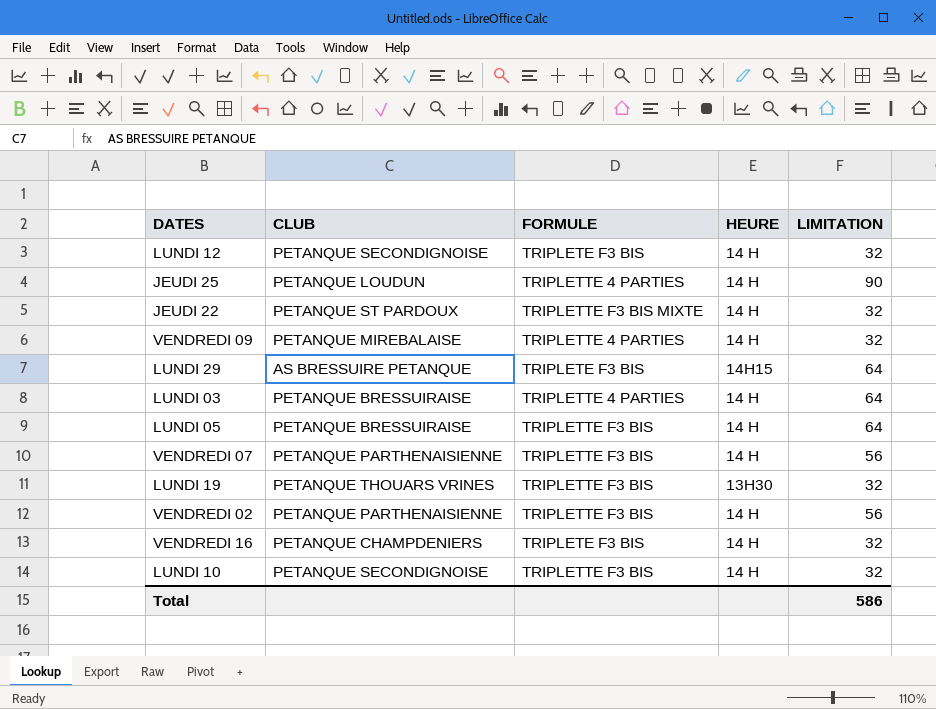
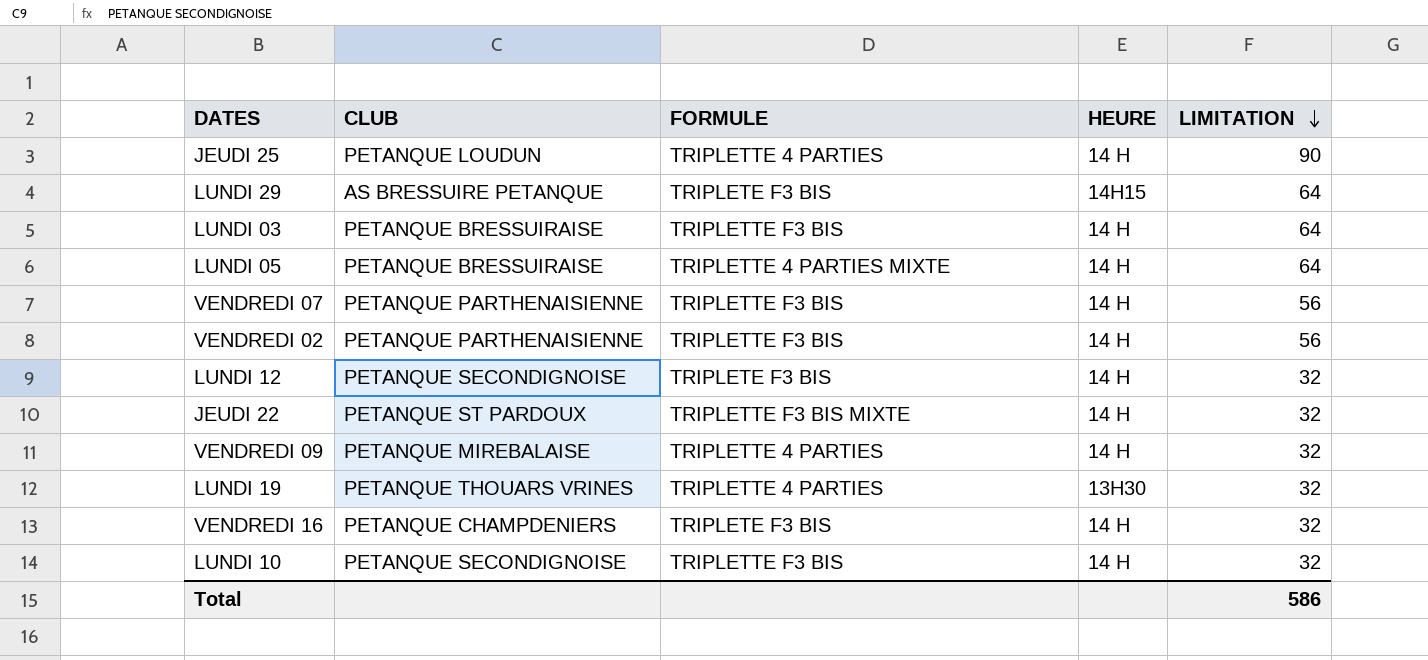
row order: none -> LIMITATION descending
LUNDI 03 | FORMULE: TRIPLETTE 4 PARTIES -> TRIPLETTE F3 BIS
LUNDI 05 | FORMULE: TRIPLETTE F3 BIS -> TRIPLETTE 4 PARTIES MIXTE
LUNDI 19 | FORMULE: TRIPLETTE F3 BIS -> TRIPLETTE 4 PARTIES

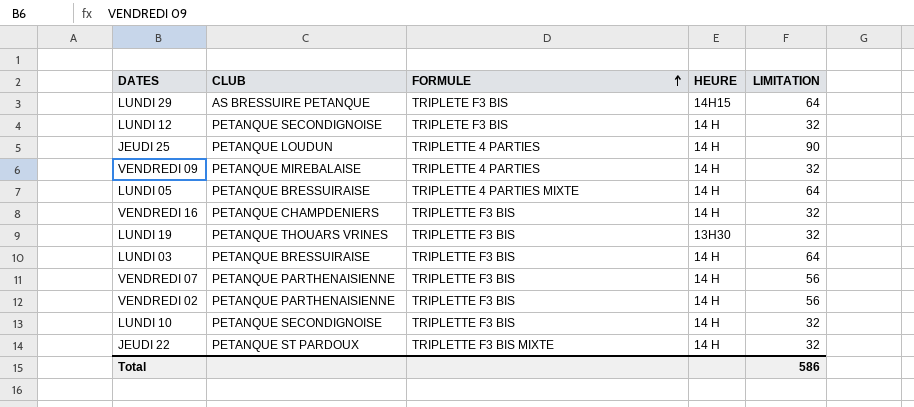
row order: LIMITATION descending -> FORMULE ascending
VENDREDI 16 | FORMULE: TRIPLETE F3 BIS -> TRIPLETTE F3 BIS
LUNDI 19 | FORMULE: TRIPLETTE 4 PARTIES -> TRIPLETTE F3 BIS

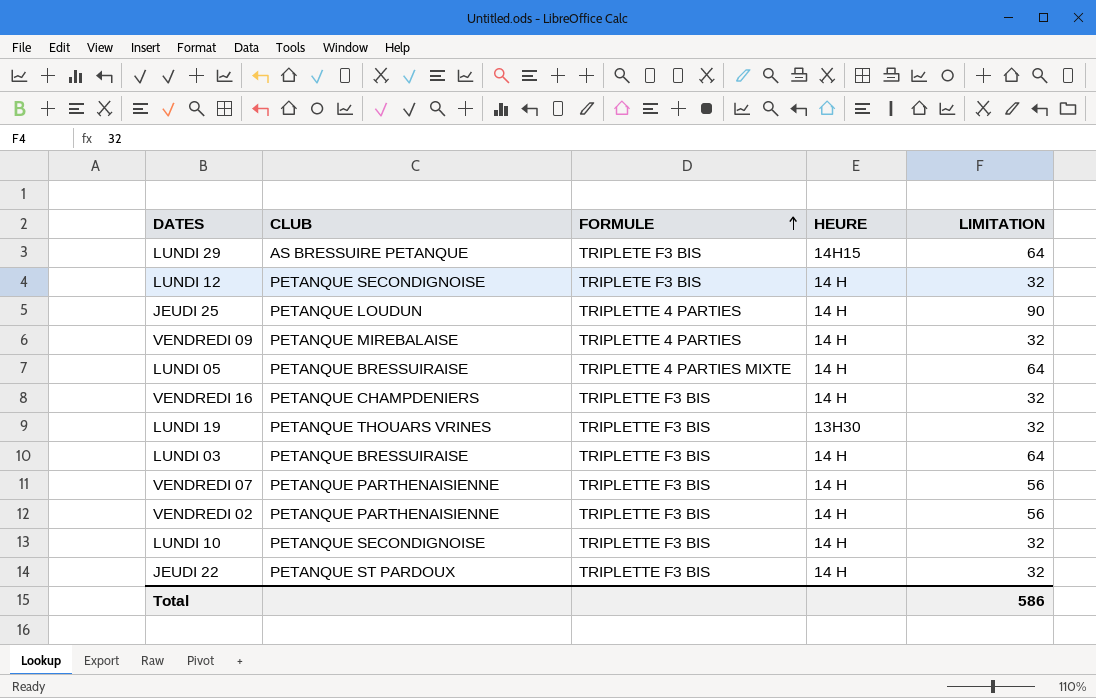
JEUDI 22 | FORMULE: TRIPLETTE F3 BIS MIXTE -> TRIPLETTE F3 BIS

